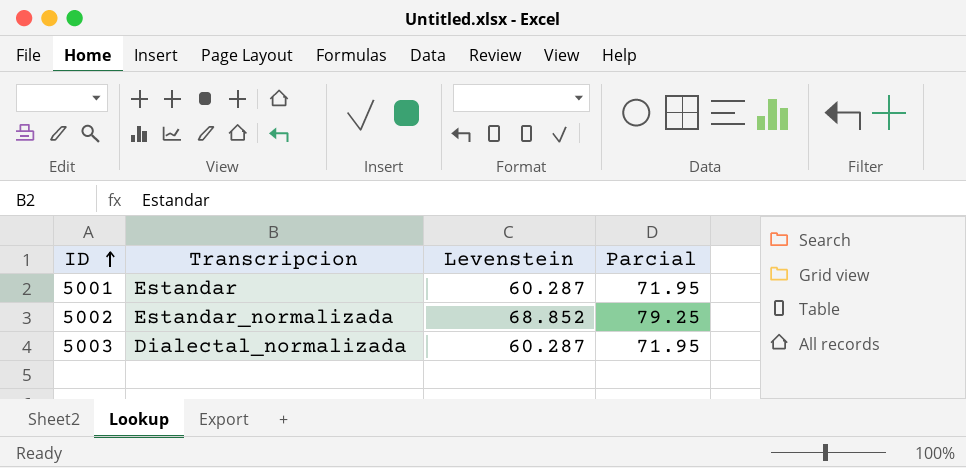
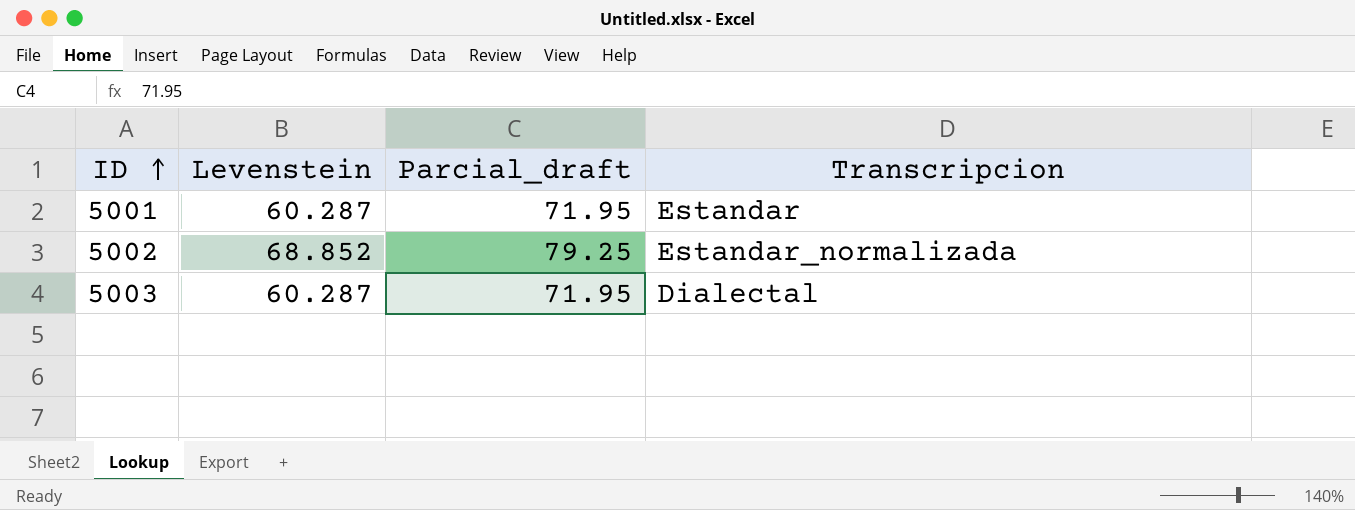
column name: Parcial -> Parcial_draft
column Transcripcion | position: 2 -> 4
5003 | Transcripcion: Dialectal_normalizada -> Dialectal

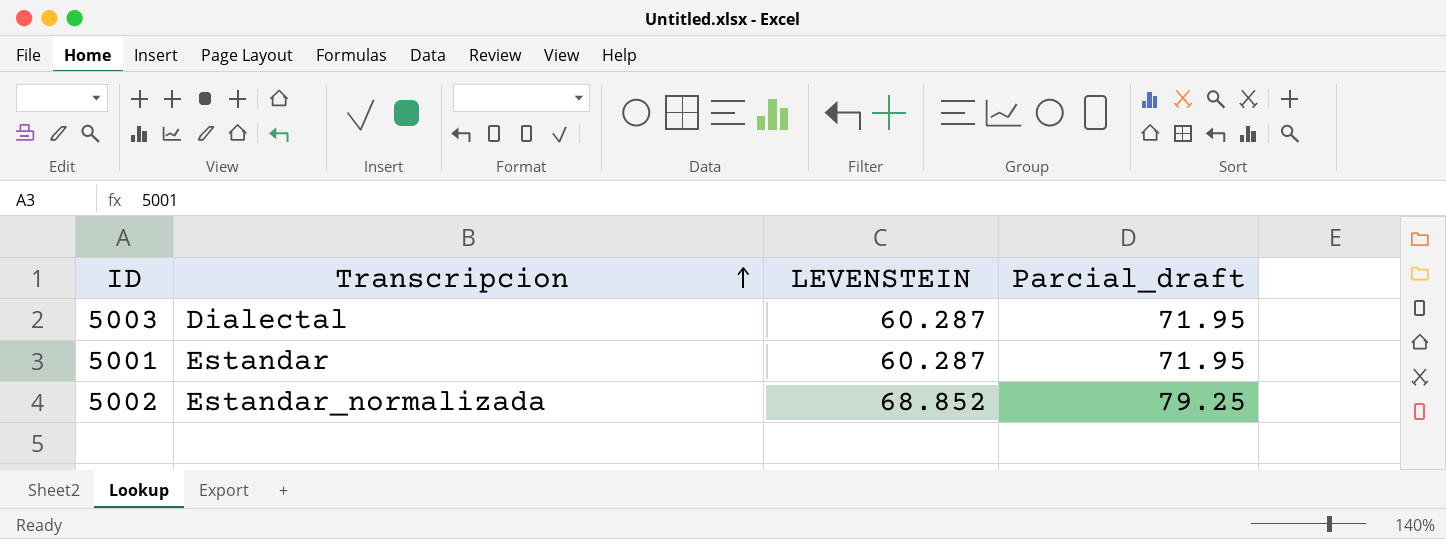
row order: ID ascending -> Transcripcion ascending
column Transcripcion | position: 4 -> 2
column name: Levenstein -> LEVENSTEIN

